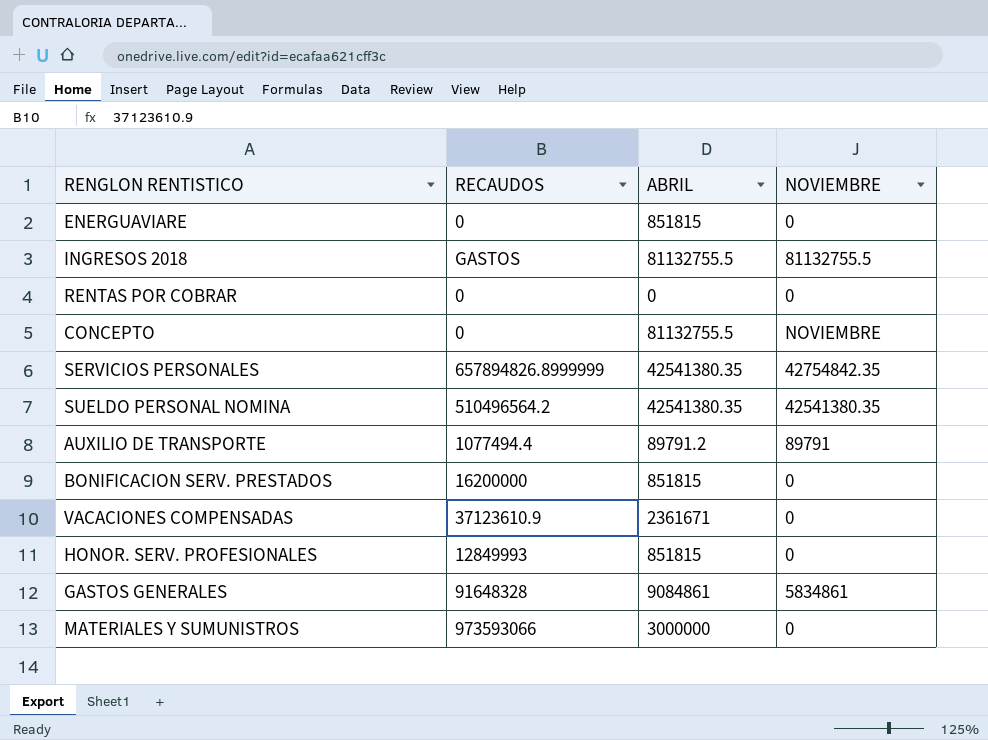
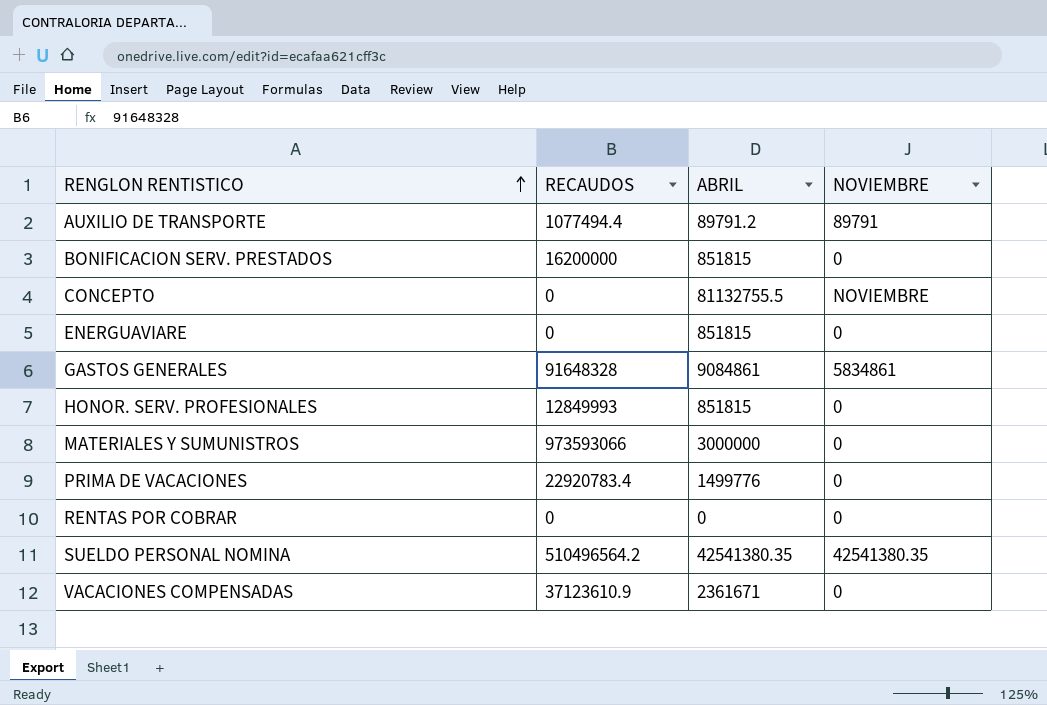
row order: none -> RENGLON RENTISTICO ascending
row INGRESOS 2018: GASTOS | 81132755.5 | 81132755.5 -> none
row SERVICIOS PERSONALES: 657894826.8999999 | 42541380.35 | 42754842.35 -> none
row PRIMA DE VACACIONES: none -> 22920783.4 | 1499776 | 0

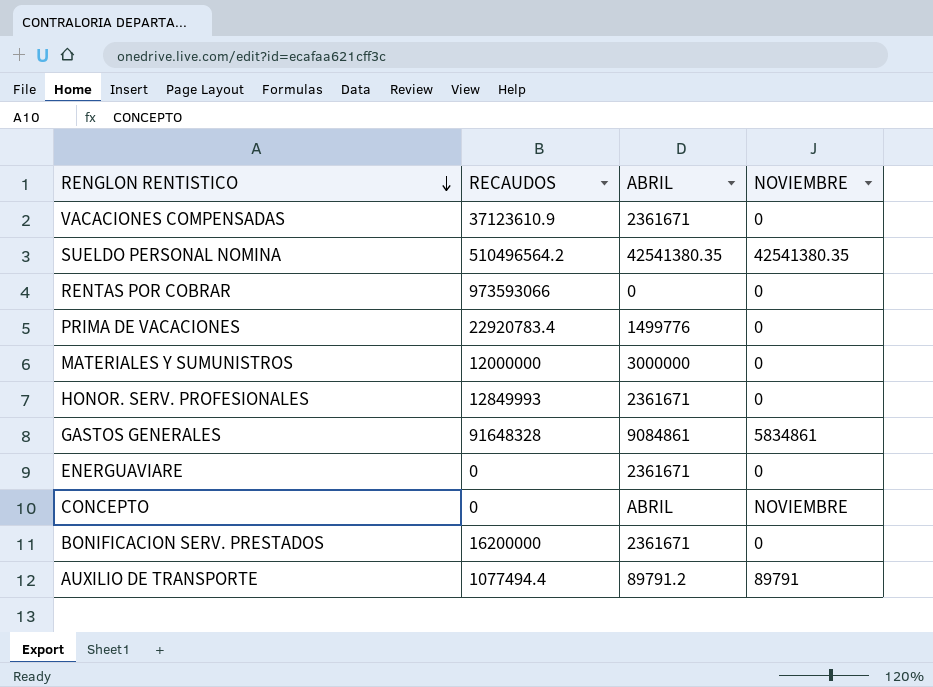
row order: RENGLON RENTISTICO ascending -> RENGLON RENTISTICO descending
RENTAS POR COBRAR | RECAUDOS: 0 -> 973593066
MATERIALES Y SUMUNISTROS | RECAUDOS: 973593066 -> 12000000
HONOR. SERV. PROFESIONALES | ABRIL: 851815 -> 2361671
ENERGUAVIARE | ABRIL: 851815 -> 2361671
CONCEPTO | ABRIL: 81132755.5 -> ABRIL
BONIFICACION SERV. PRESTADOS | ABRIL: 851815 -> 2361671

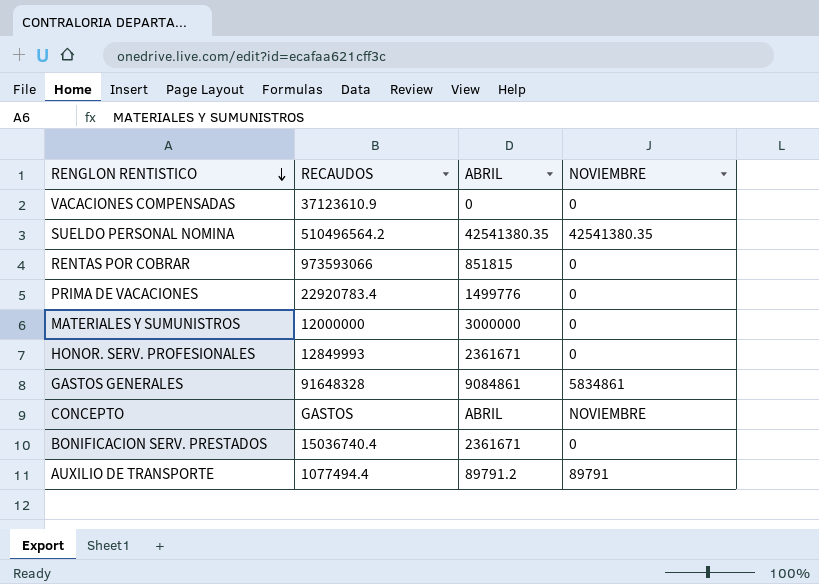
row ENERGUAVIARE: 0 | 2361671 | 0 -> none
VACACIONES COMPENSADAS | ABRIL: 2361671 -> 0
RENTAS POR COBRAR | ABRIL: 0 -> 851815
CONCEPTO | RECAUDOS: 0 -> GASTOS
BONIFICACION SERV. PRESTADOS | RECAUDOS: 16200000 -> 15036740.4

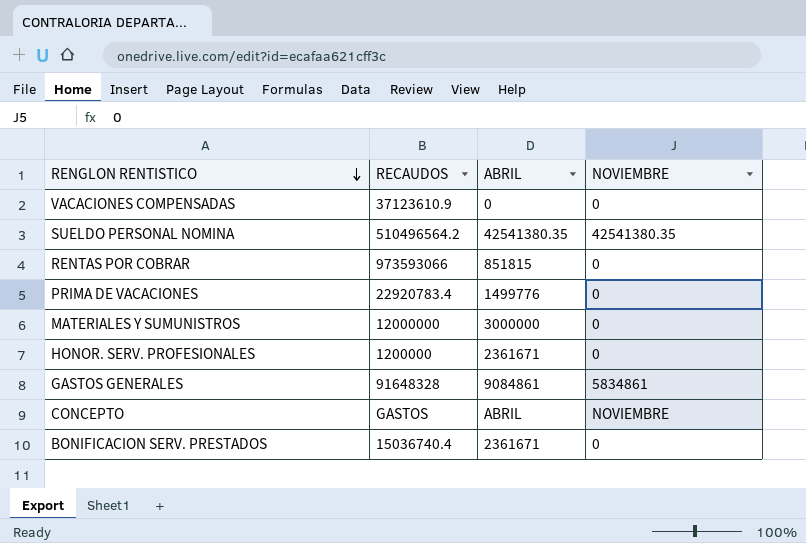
row AUXILIO DE TRANSPORTE: 1077494.4 | 89791.2 | 89791 -> none
HONOR. SERV. PROFESIONALES | RECAUDOS: 12849993 -> 1200000

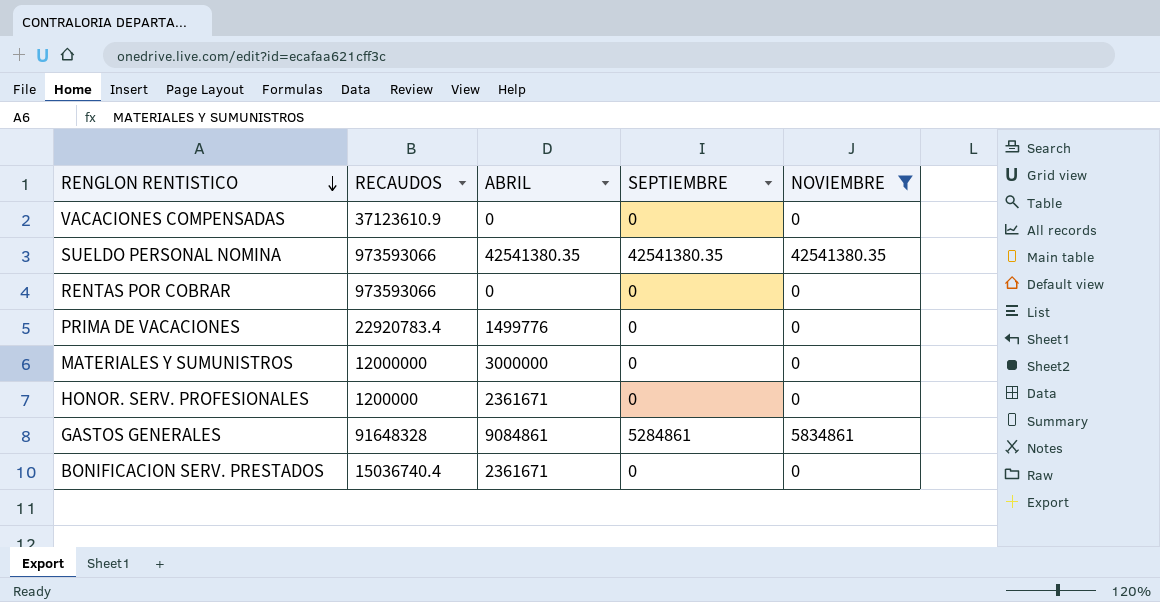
filter: none -> NOVIEMBRE != NOVIEMBRE
column SEPTIEMBRE | position: none -> 4
SUELDO PERSONAL NOMINA | RECAUDOS: 510496564.2 -> 973593066
RENTAS POR COBRAR | ABRIL: 851815 -> 0

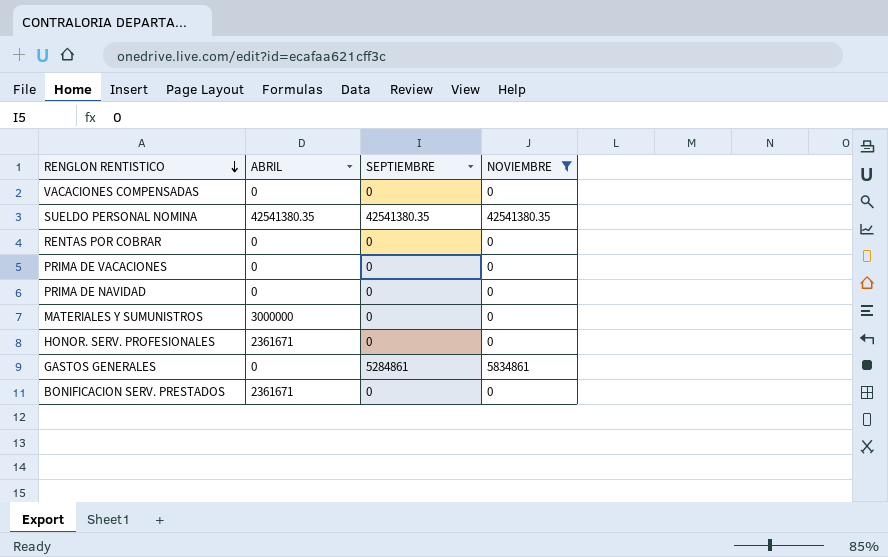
column RECAUDOS | position: 2 -> none
PRIMA DE VACACIONES | ABRIL: 1499776 -> 0
row PRIMA DE NAVIDAD: none -> 0 | 0 | 0
GASTOS GENERALES | ABRIL: 9084861 -> 0

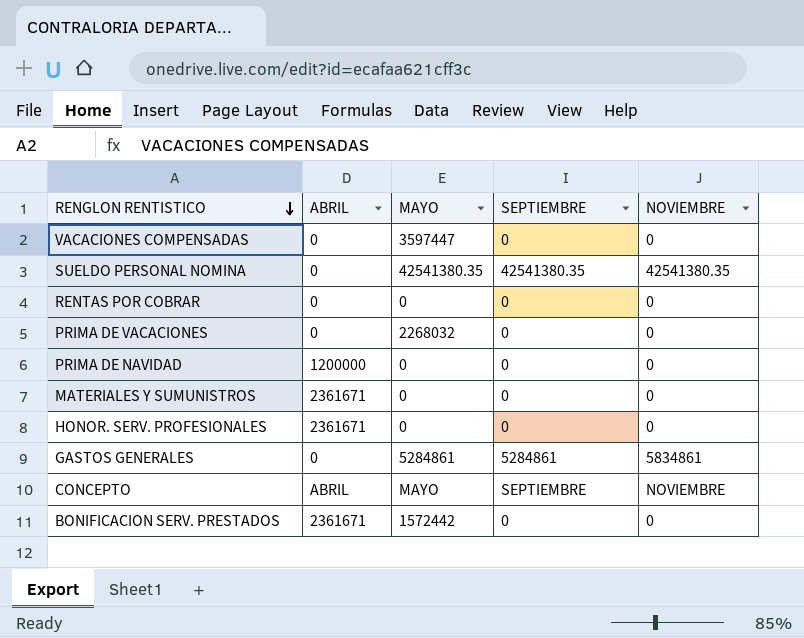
filter: NOVIEMBRE != NOVIEMBRE -> none
column MAYO | position: none -> 3
SUELDO PERSONAL NOMINA | ABRIL: 42541380.35 -> 0
PRIMA DE NAVIDAD | ABRIL: 0 -> 1200000
MATERIALES Y SUMUNISTROS | ABRIL: 3000000 -> 2361671

